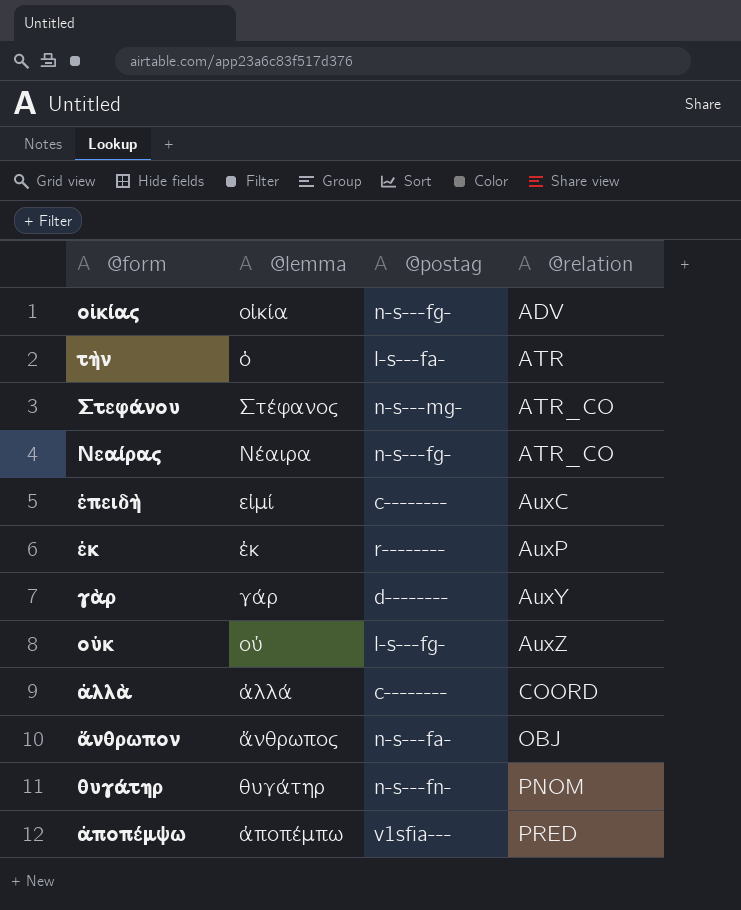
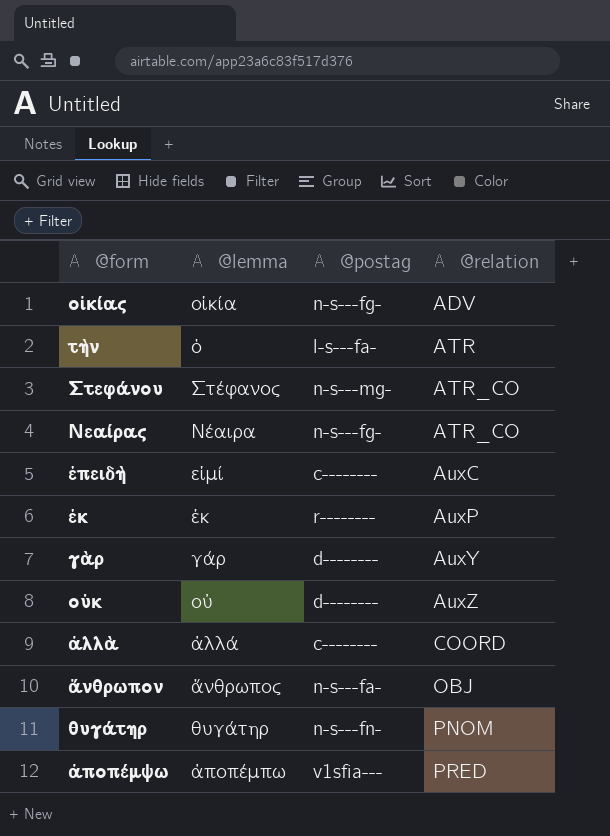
οὐκ | @postag: l-s---fg- -> d--------

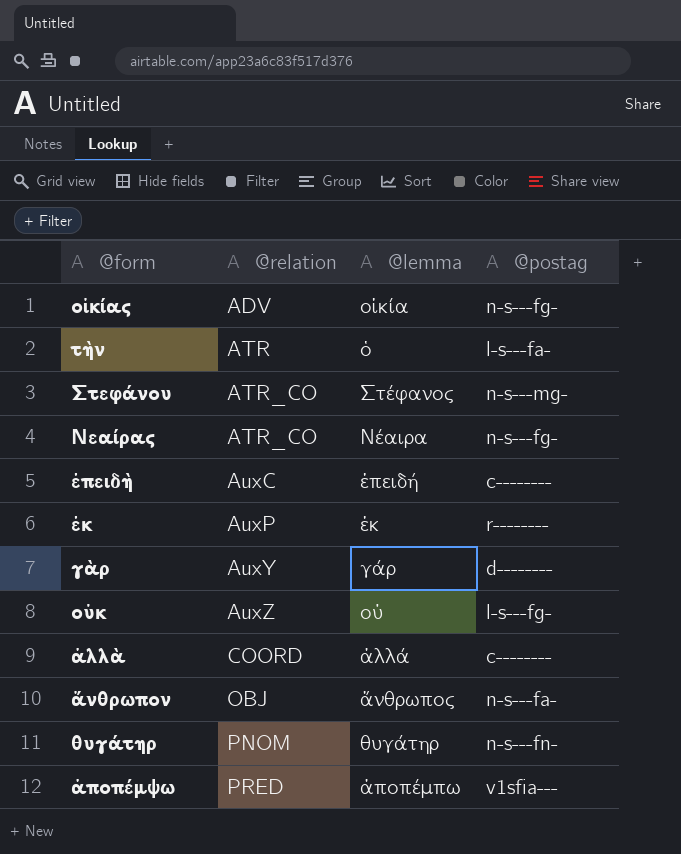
column @relation | position: 4 -> 2
ἐπειδὴ | @lemma: εἰμί -> ἐπειδή
οὐκ | @postag: d-------- -> l-s---fg-

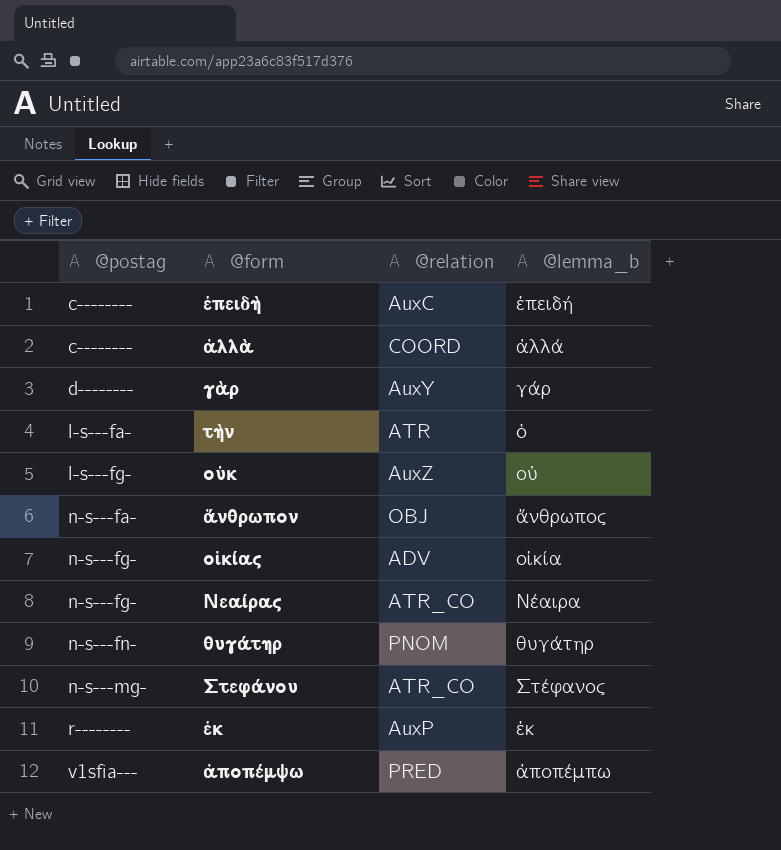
row order: @relation ascending -> @postag ascending
column @postag | position: 4 -> 1
column name: @lemma -> @lemma_b

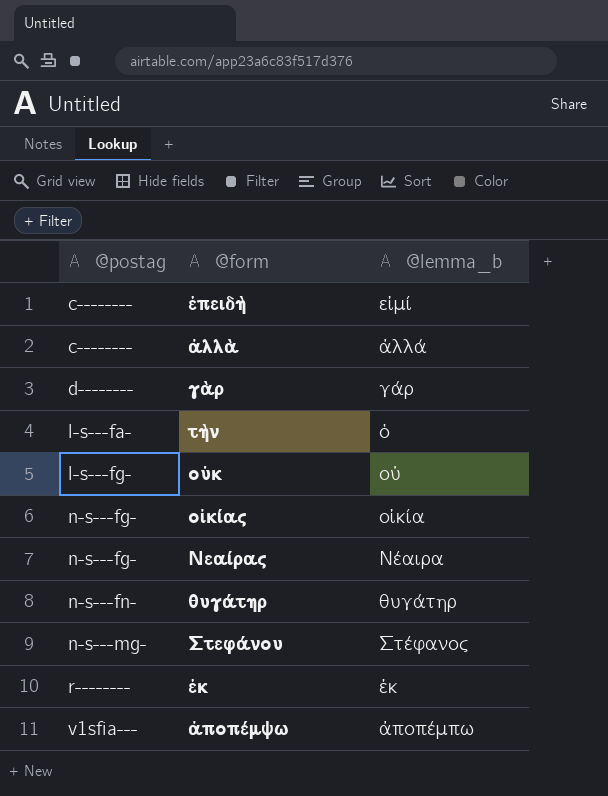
column @relation | position: 3 -> none
row ἄνθρωπον: n-s---fa- | OBJ | ἄνθρωπος -> none
ἐπειδὴ | @lemma_b: ἐπειδή -> εἰμί

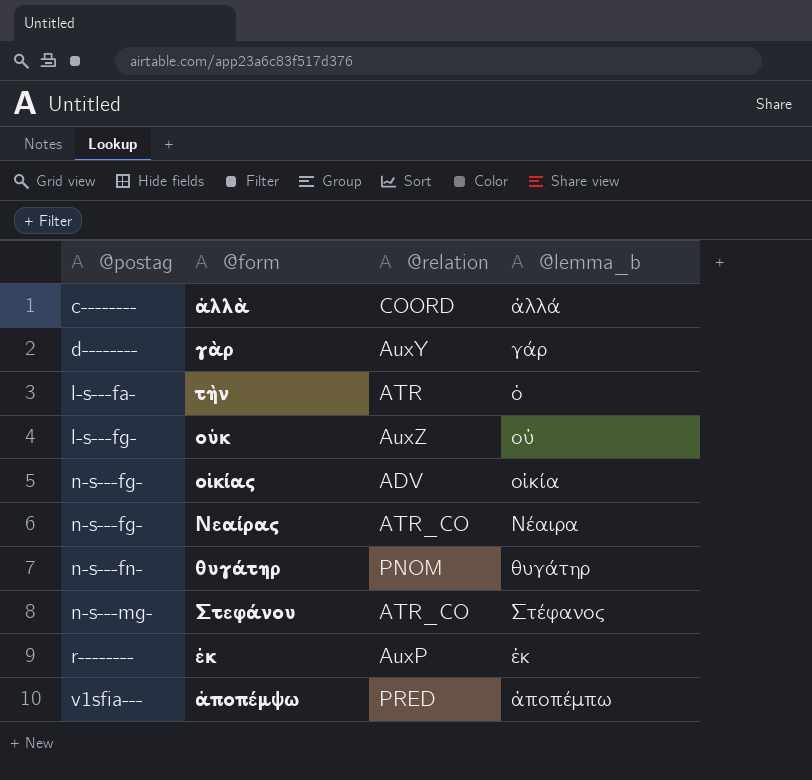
column @relation | position: none -> 3
row ἐπειδὴ: c-------- | εἰμί -> none

